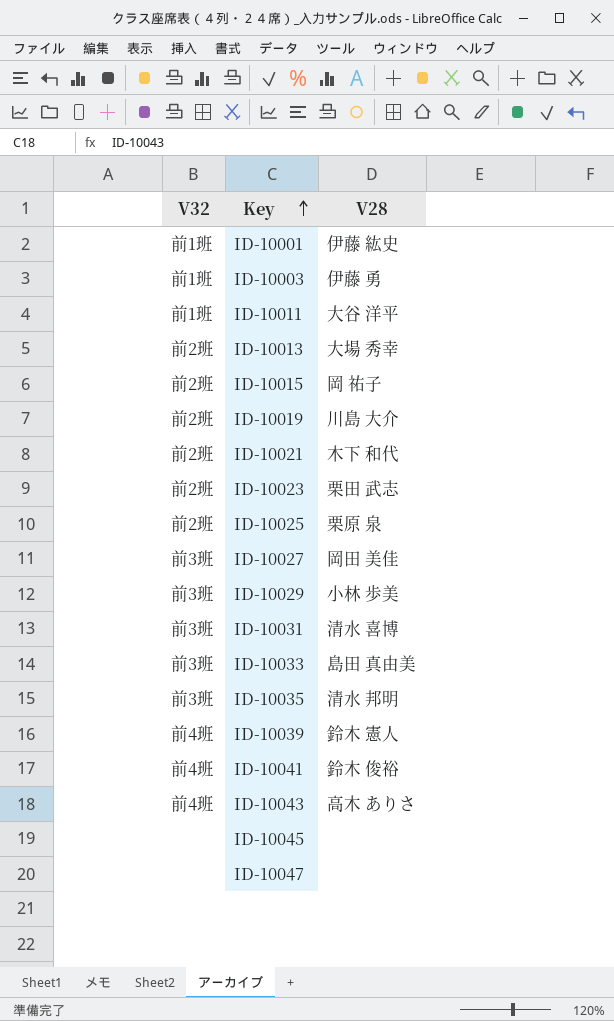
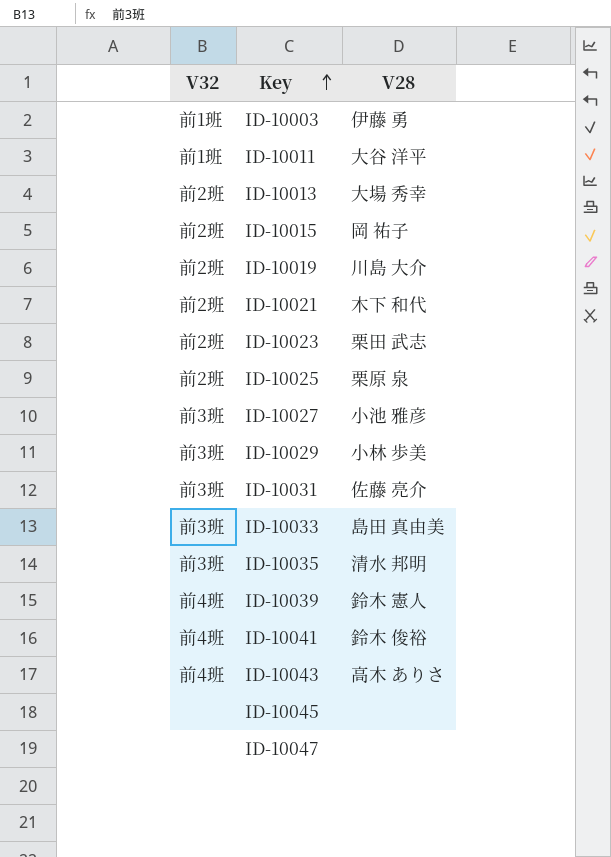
row ID-10001: 前1班 | 伊藤 紘史 -> none
ID-10027 | V28: 岡田 美佳 -> 小池 雅彦
ID-10031 | V28: 清水 喜博 -> 佐藤 亮介

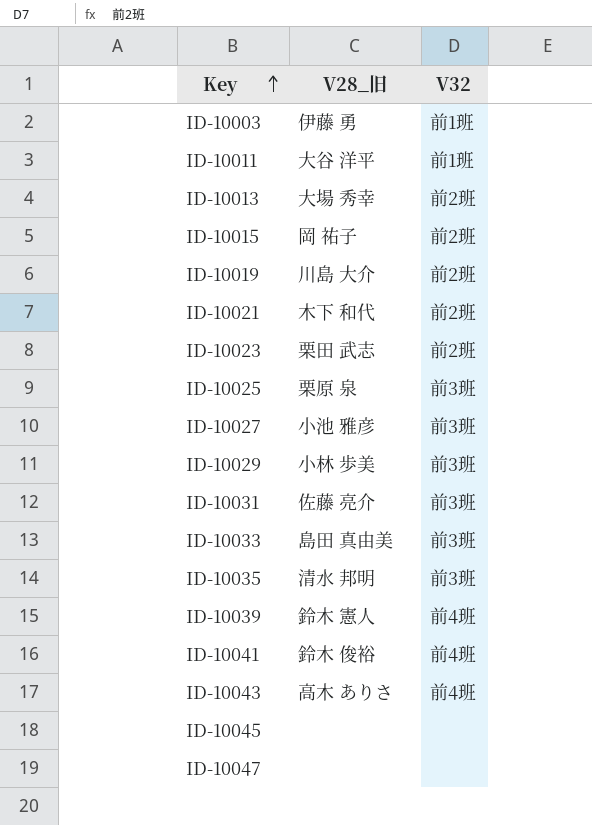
column name: V28 -> V28_旧
column V32 | position: 1 -> 3
ID-10025 | V32: 前2班 -> 前3班

